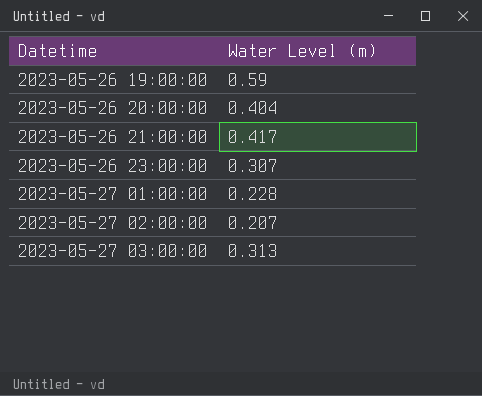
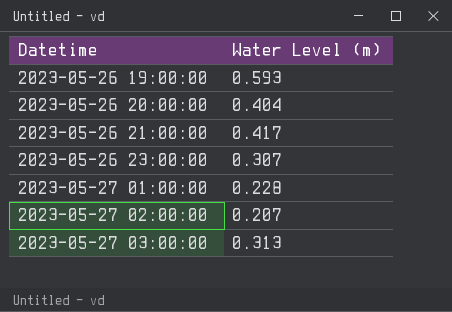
2023-05-26 19:00:00 | Water Level (m): 0.59 -> 0.593

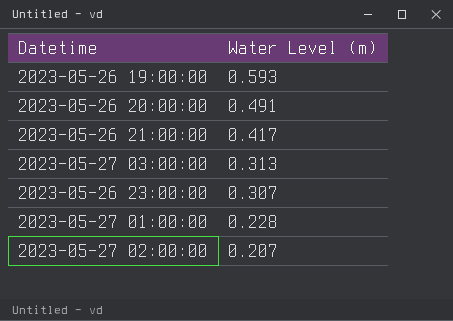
row order: Datetime ascending -> Water Level (m) descending
2023-05-26 20:00:00 | Water Level (m): 0.404 -> 0.491

